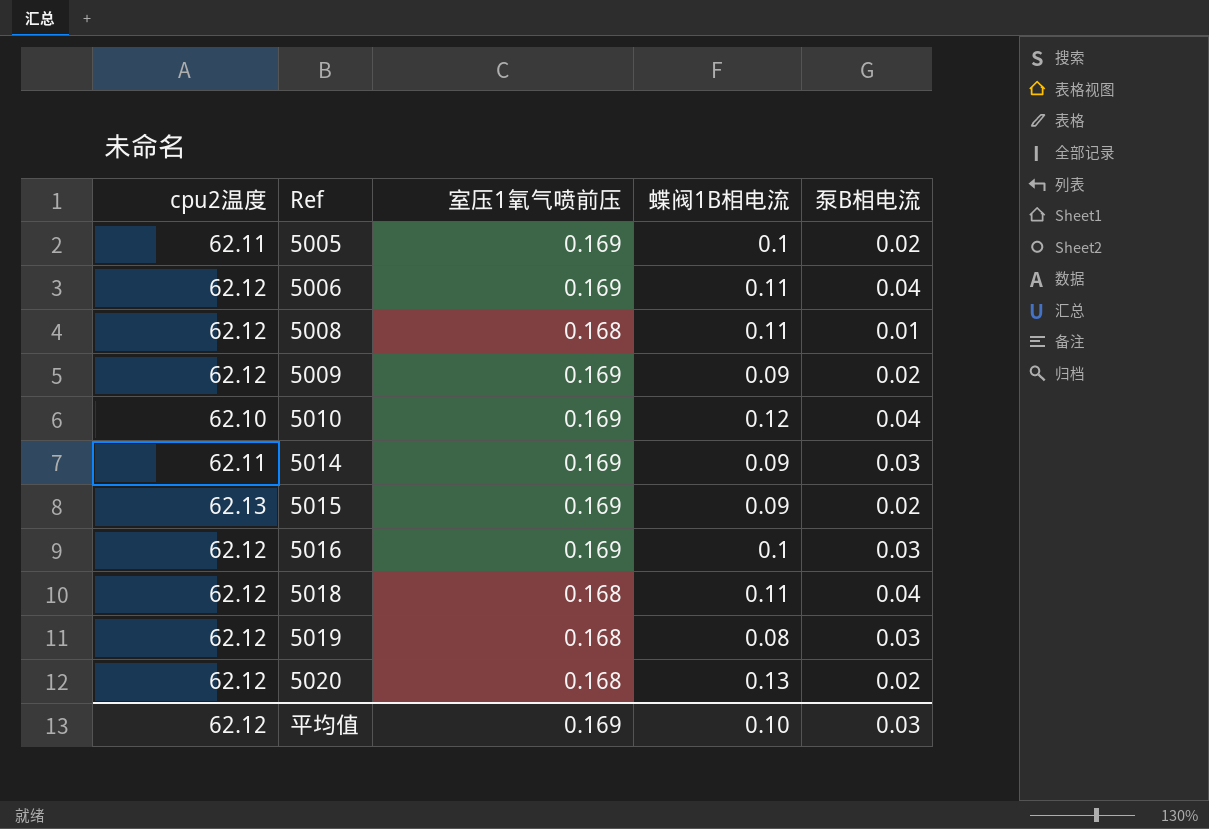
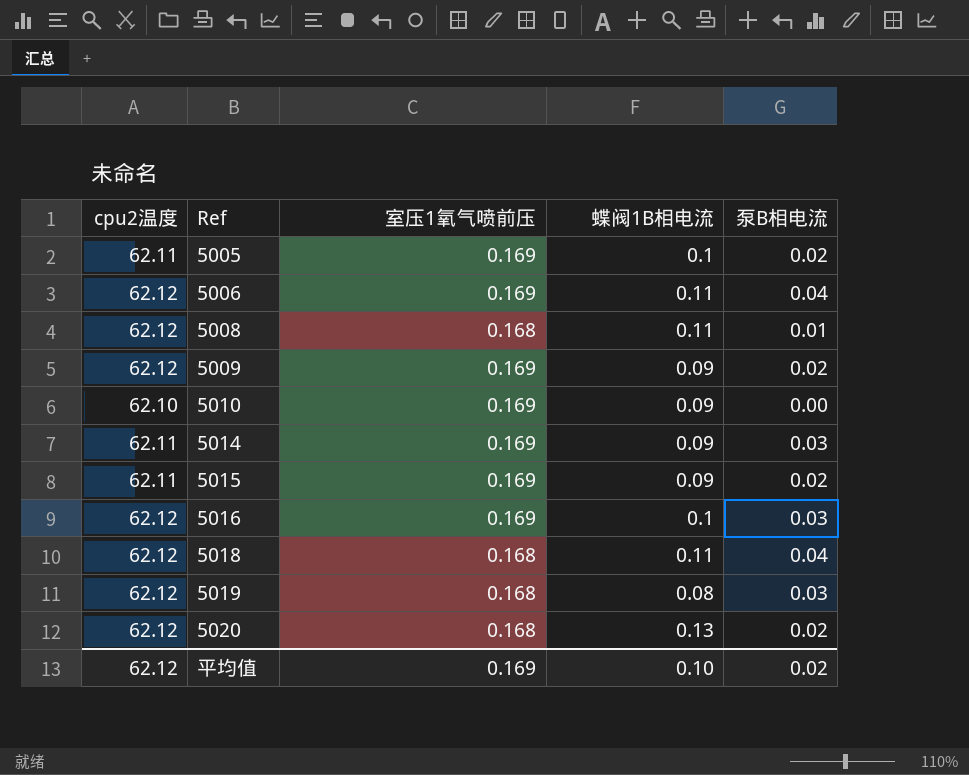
5010 | 蝶阀1B相电流: 0.12 -> 0.09
5010 | 泵B相电流: 0.04 -> 0.00
5015 | cpu2温度: 62.13 -> 62.11
平均值 | 泵B相电流: 0.03 -> 0.02

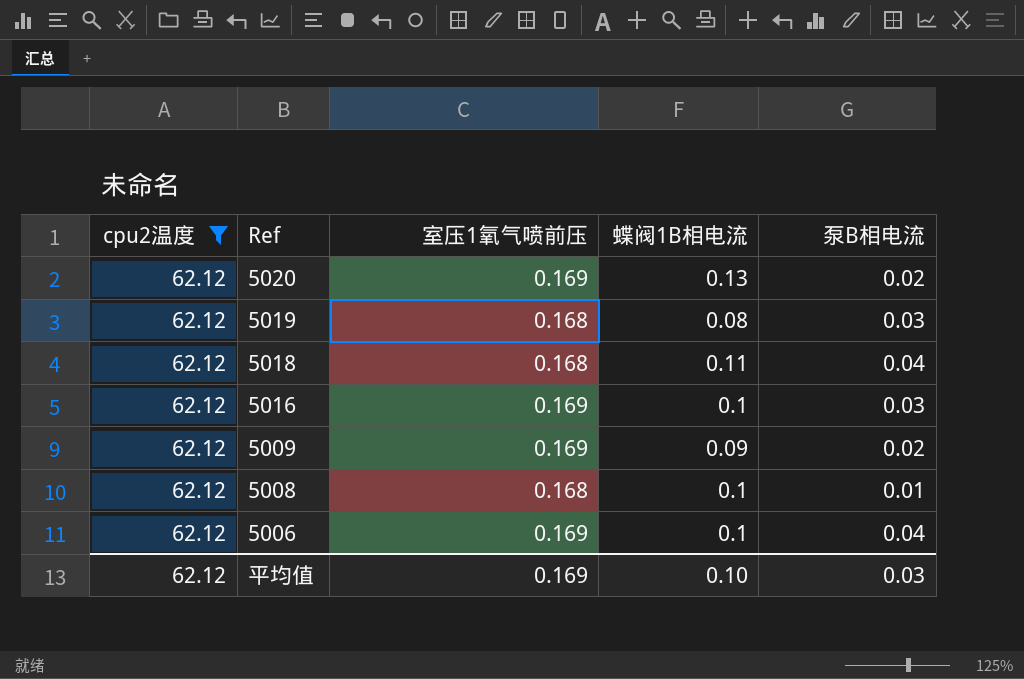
filter: none -> cpu2温度 = 62.12
row order: Ref ascending -> Ref descending
5020 | 室压1氧气喷前压: 0.168 -> 0.169
5008 | 蝶阀1B相电流: 0.11 -> 0.1
5006 | 蝶阀1B相电流: 0.11 -> 0.1
平均值 | 泵B相电流: 0.02 -> 0.03

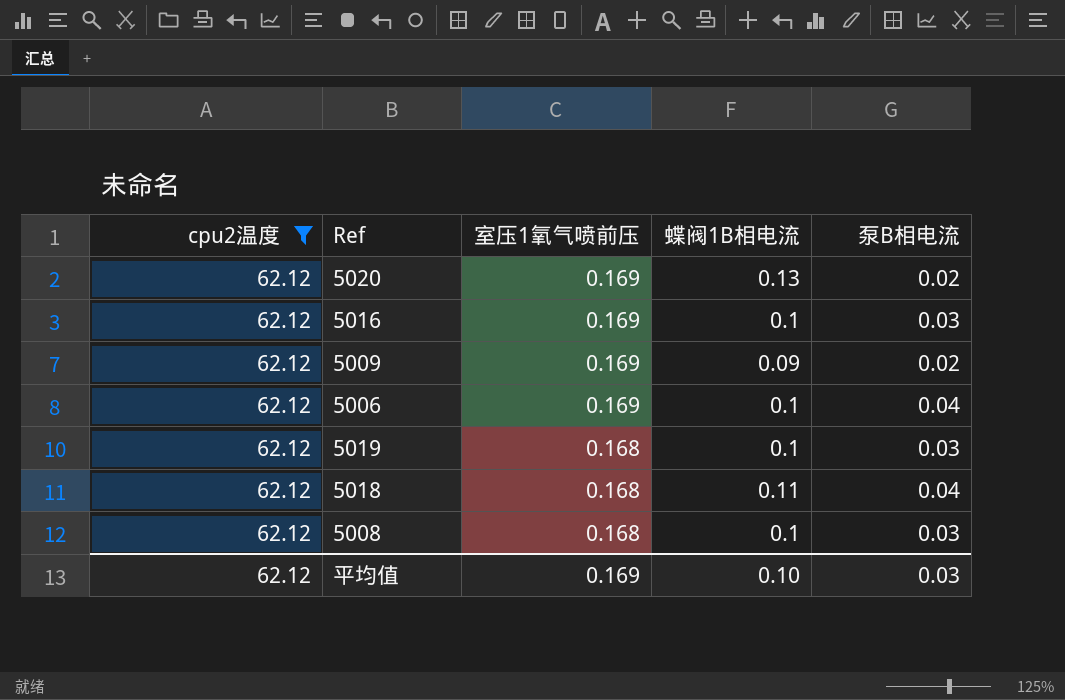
row order: Ref descending -> 室压1氧气喷前压 descending
5019 | 蝶阀1B相电流: 0.08 -> 0.1
5008 | 泵B相电流: 0.01 -> 0.03

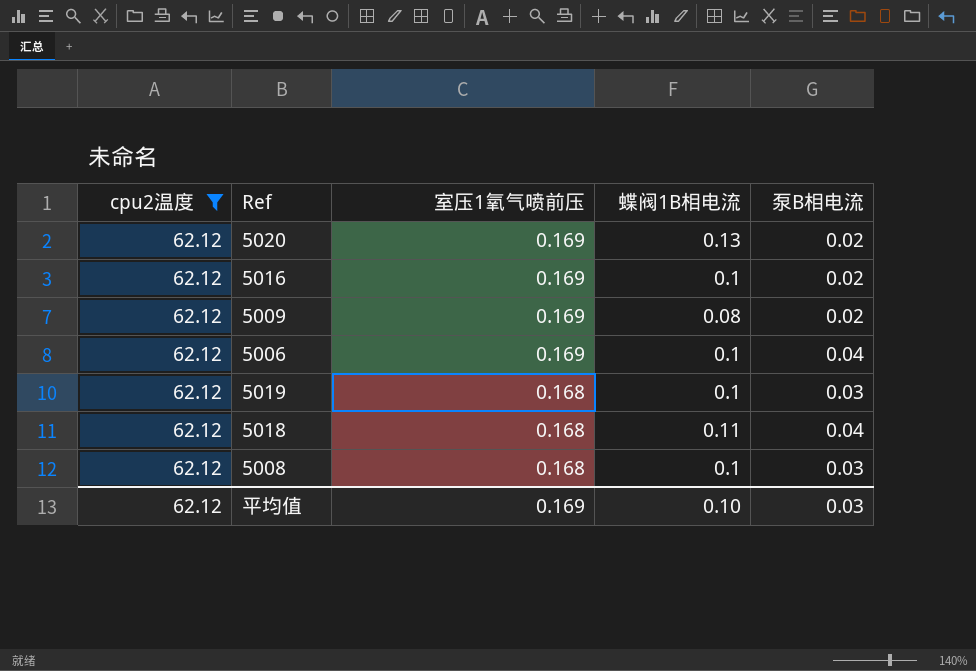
5016 | 泵B相电流: 0.03 -> 0.02
5009 | 蝶阀1B相电流: 0.09 -> 0.08

